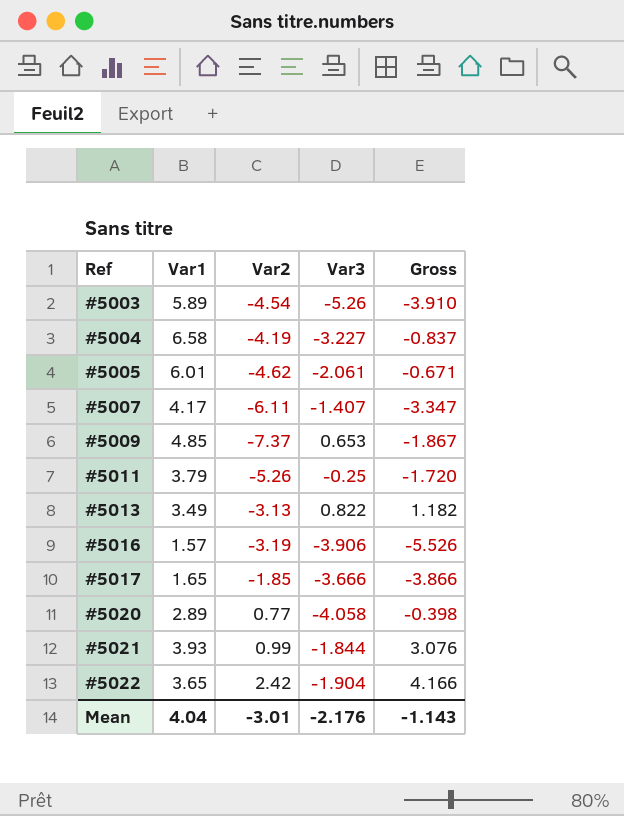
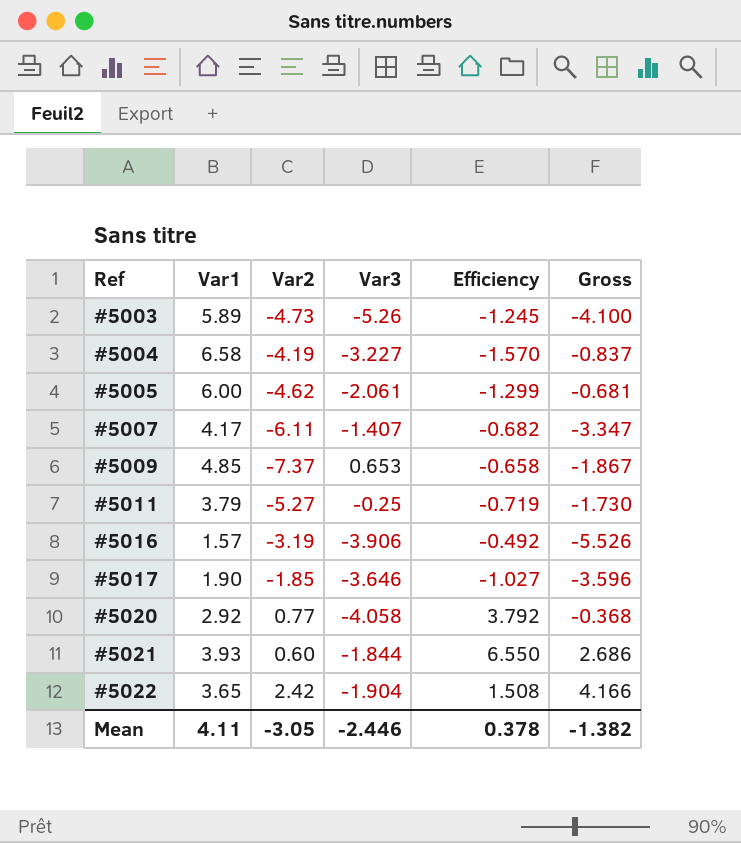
column Efficiency | formula: none -> [Var1] / [Var2]
row #5013: 3.49 | -3.13 | 0.822 | 1.182 -> none
#5003 | Var2: -4.54 -> -4.73
#5003 | Gross: -3.910 -> -4.100
#5005 | Var1: 6.01 -> 6.00
#5005 | Gross: -0.671 -> -0.681
#5011 | Var2: -5.26 -> -5.27
#5011 | Gross: -1.720 -> -1.730
#5017 | Var1: 1.65 -> 1.90
#5017 | Var3: -3.666 -> -3.646
#5017 | Gross: -3.866 -> -3.596
#5020 | Var1: 2.89 -> 2.92
#5020 | Gross: -0.398 -> -0.368
#5021 | Var2: 0.99 -> 0.60
#5021 | Gross: 3.076 -> 2.686
Mean | Var1: 4.04 -> 4.11
Mean | Var2: -3.01 -> -3.05
Mean | Var3: -2.176 -> -2.446
Mean | Gross: -1.143 -> -1.382

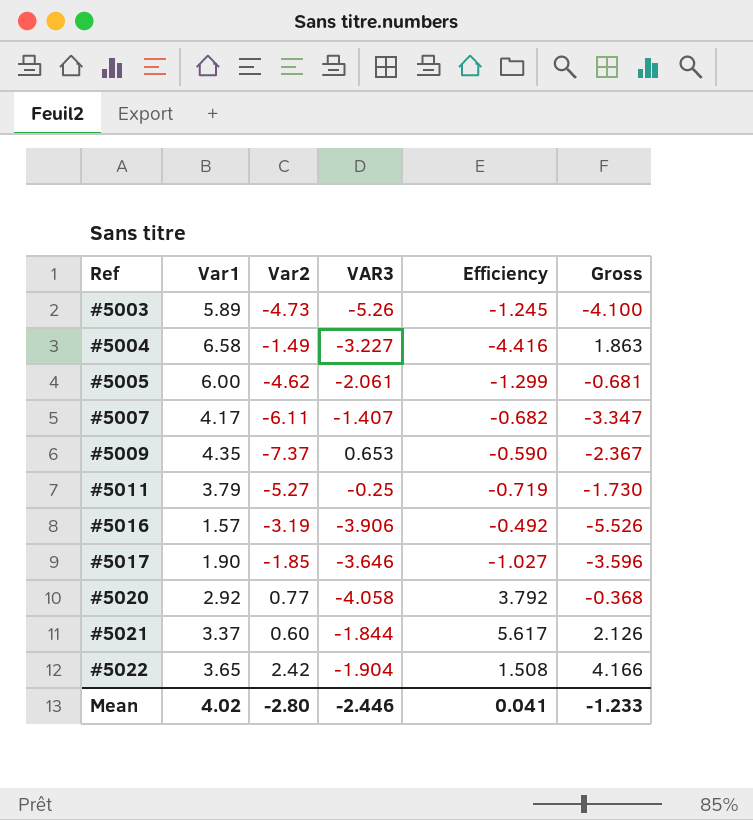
column name: Var3 -> VAR3
#5004 | Var2: -4.19 -> -1.49
#5004 | Efficiency: -1.570 -> -4.416
#5004 | Gross: -0.837 -> 1.863
#5009 | Var1: 4.85 -> 4.35
#5009 | Efficiency: -0.658 -> -0.590
#5009 | Gross: -1.867 -> -2.367
#5021 | Var1: 3.93 -> 3.37
#5021 | Efficiency: 6.550 -> 5.617
#5021 | Gross: 2.686 -> 2.126
Mean | Var1: 4.11 -> 4.02
Mean | Var2: -3.05 -> -2.80
Mean | Efficiency: 0.378 -> 0.041
Mean | Gross: -1.382 -> -1.233

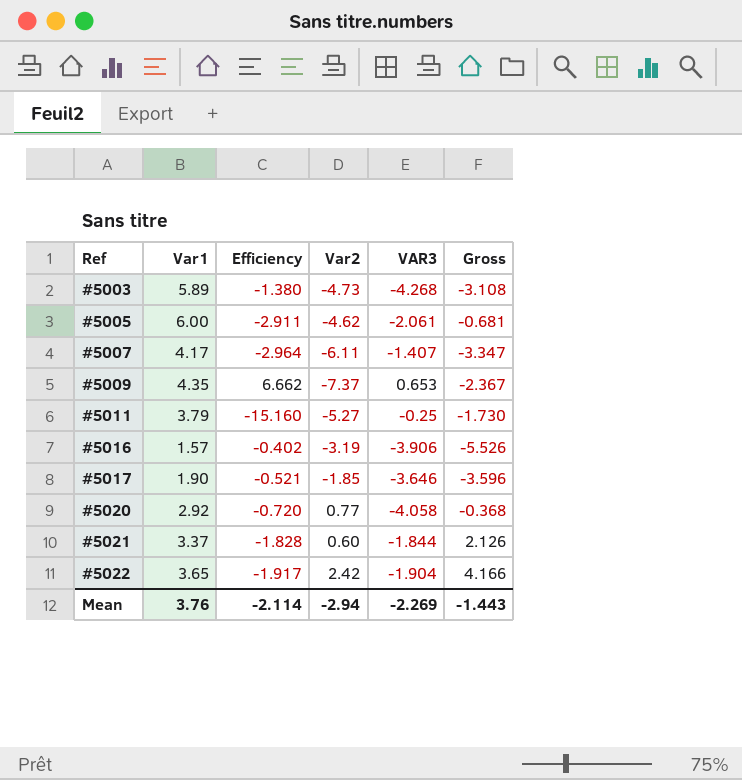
column Efficiency | formula: [Var1] / [Var2] -> [Var1] / [VAR3]
column Efficiency | position: 5 -> 3
row #5004: 6.58 | -1.49 | -3.227 | -4.416 | 1.863 -> none
#5003 | VAR3: -5.26 -> -4.268
#5003 | Gross: -4.100 -> -3.108
Mean | Var1: 4.02 -> 3.76
Mean | Efficiency: 0.041 -> -2.114
Mean | Var2: -2.80 -> -2.94
Mean | VAR3: -2.446 -> -2.269
Mean | Gross: -1.233 -> -1.443

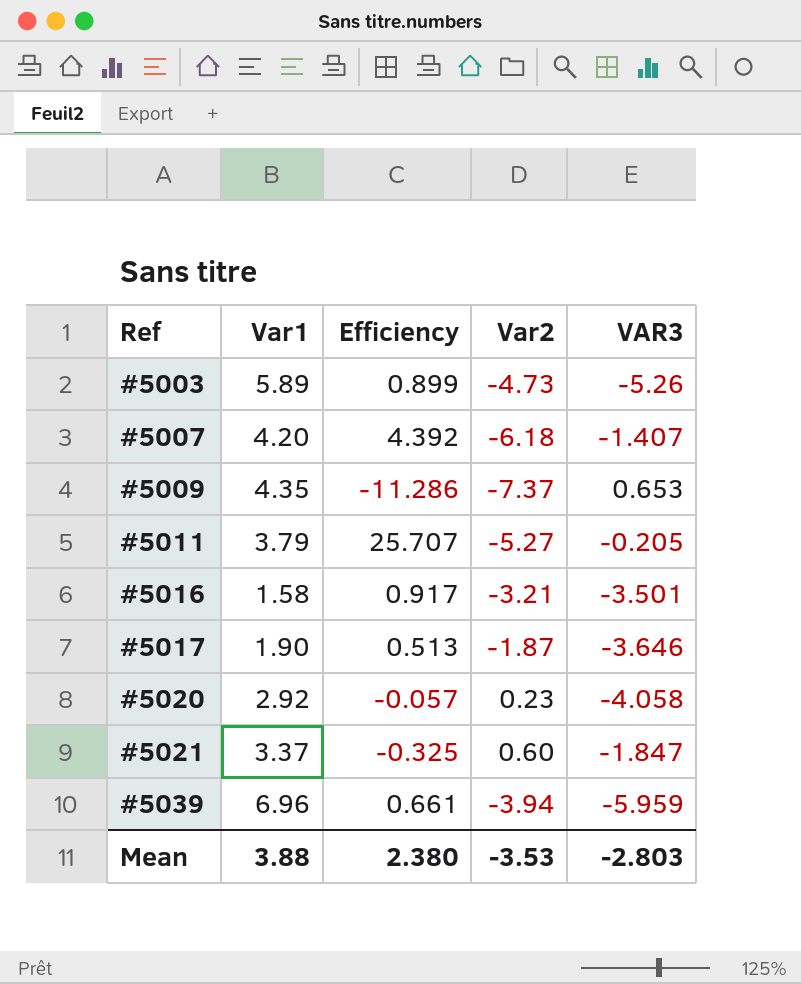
column Gross | formula: [Var1] + [Var2] + [VAR3] -> none
column Efficiency | formula: [Var1] / [VAR3] -> [Var2] / [VAR3]
row #5005: 6.00 | -2.911 | -4.62 | -2.061 | -0.681 -> none
row #5022: 3.65 | -1.917 | 2.42 | -1.904 | 4.166 -> none
#5003 | VAR3: -4.268 -> -5.26
#5007 | Var1: 4.17 -> 4.20
#5007 | Var2: -6.11 -> -6.18
#5011 | VAR3: -0.25 -> -0.205
#5016 | Var1: 1.57 -> 1.58
#5016 | Var2: -3.19 -> -3.21
#5016 | VAR3: -3.906 -> -3.501
#5017 | Var2: -1.85 -> -1.87
#5020 | Var2: 0.77 -> 0.23
#5021 | VAR3: -1.844 -> -1.847
row #5039: none -> 6.96 | 0.661 | -3.94 | -5.959
Mean | Var1: 3.76 -> 3.88
Mean | Efficiency: -2.114 -> 2.380
Mean | Var2: -2.94 -> -3.53
Mean | VAR3: -2.269 -> -2.803

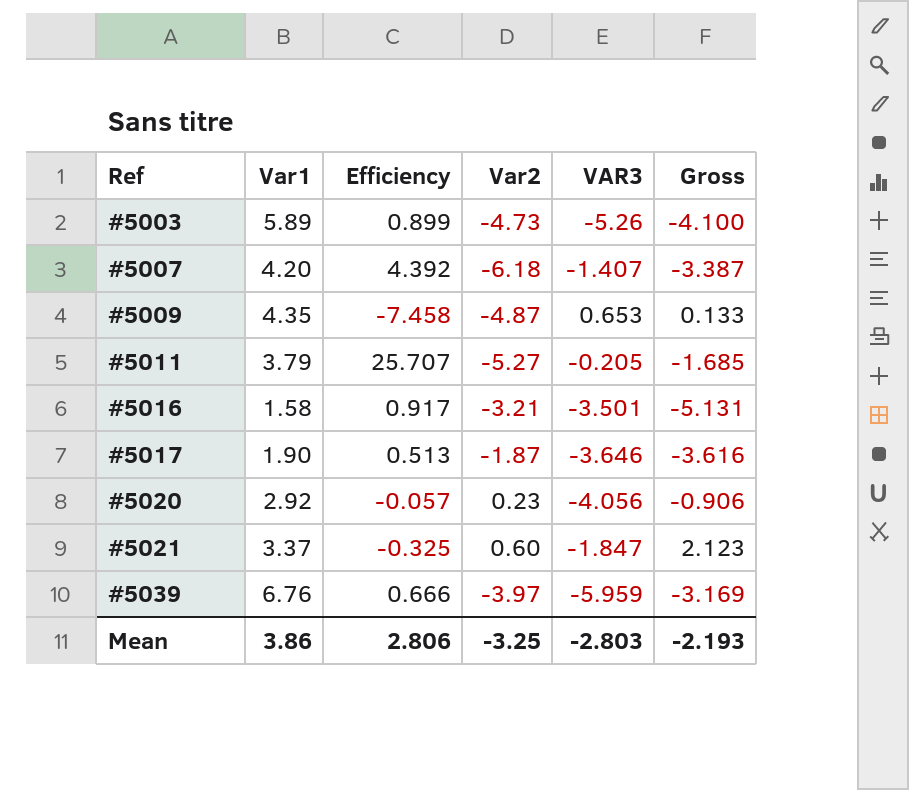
column Gross | formula: none -> [Var1] + [Var2] + [VAR3]
#5009 | Efficiency: -11.286 -> -7.458
#5009 | Var2: -7.37 -> -4.87
#5020 | VAR3: -4.058 -> -4.056
#5039 | Var1: 6.96 -> 6.76
#5039 | Efficiency: 0.661 -> 0.666
#5039 | Var2: -3.94 -> -3.97
Mean | Var1: 3.88 -> 3.86
Mean | Efficiency: 2.380 -> 2.806
Mean | Var2: -3.53 -> -3.25

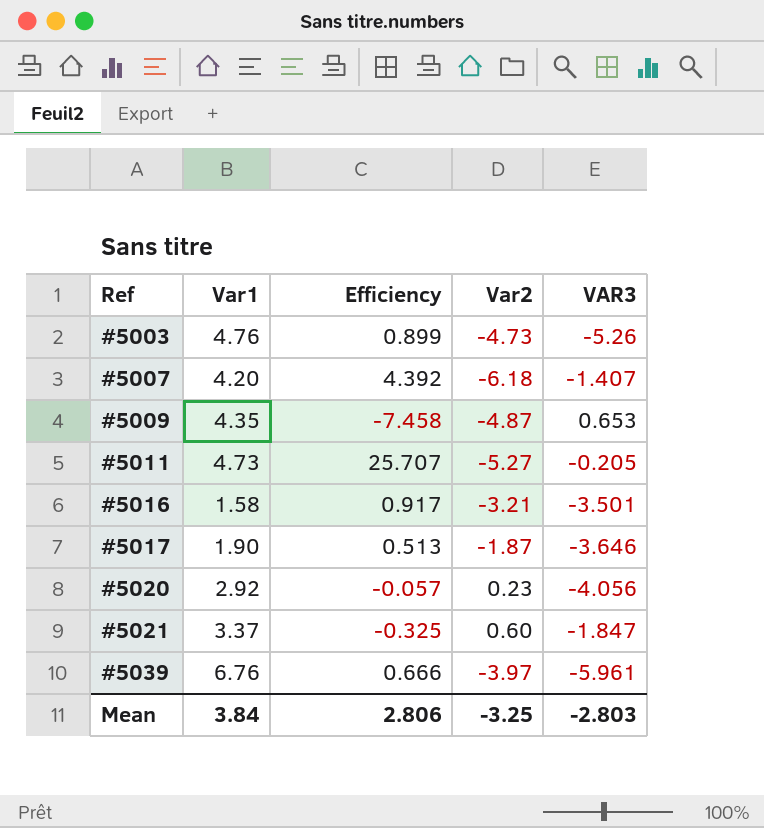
column Gross | formula: [Var1] + [Var2] + [VAR3] -> none
#5003 | Var1: 5.89 -> 4.76
#5011 | Var1: 3.79 -> 4.73
#5039 | VAR3: -5.959 -> -5.961
Mean | Var1: 3.86 -> 3.84

